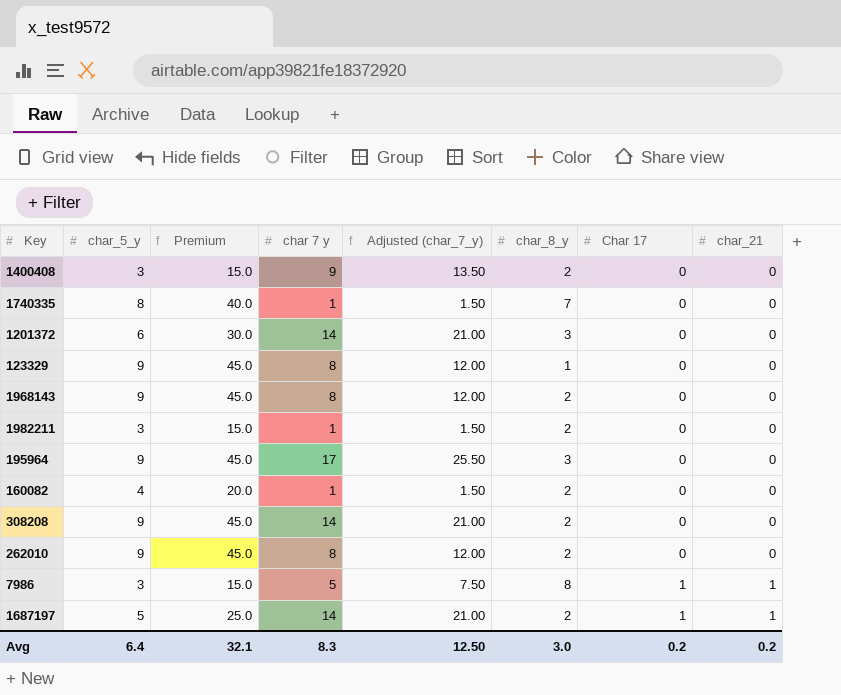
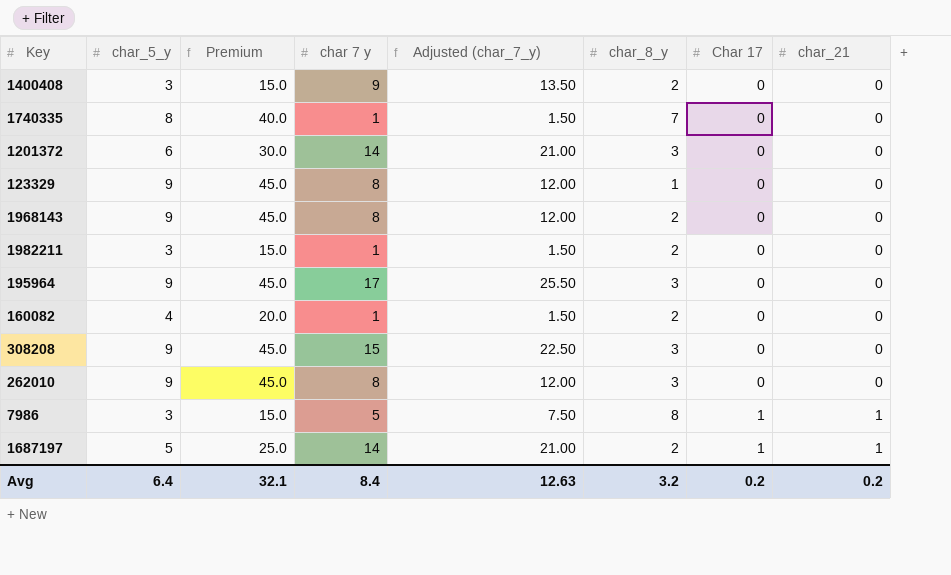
308208 | char 7 y: 14 -> 15
308208 | Adjusted (char_7_y): 21.00 -> 22.50
308208 | char_8_y: 2 -> 3
262010 | char_8_y: 2 -> 3
Avg | char 7 y: 8.3 -> 8.4
Avg | Adjusted (char_7_y): 12.50 -> 12.63
Avg | char_8_y: 3.0 -> 3.2

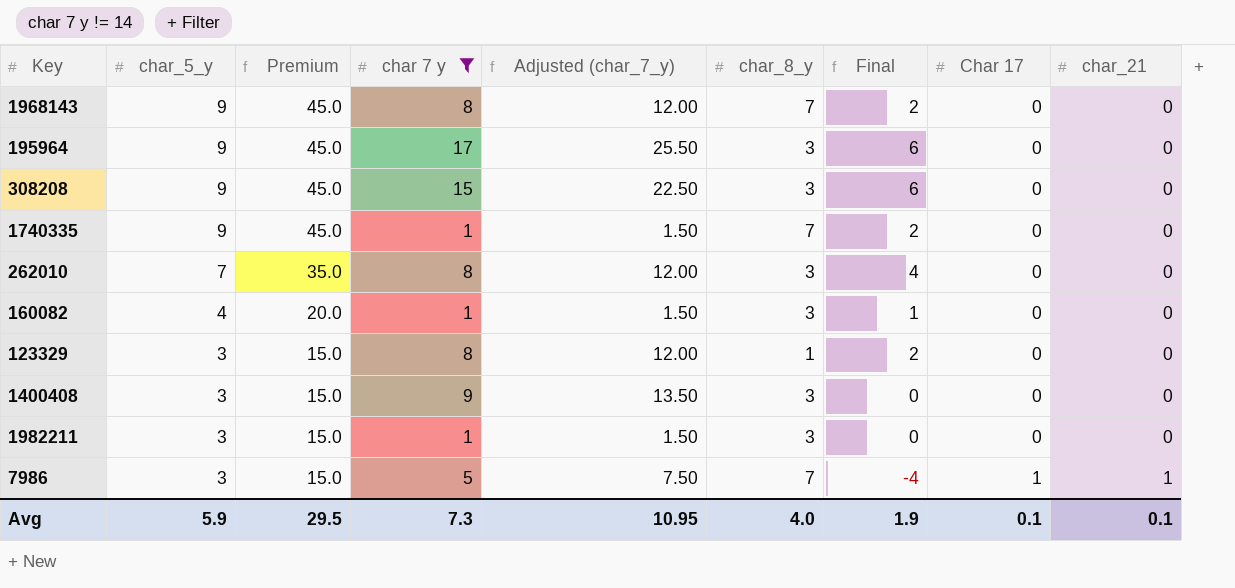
filter: none -> char 7 y != 14
row order: Char 17 ascending -> char_5_y descending
column Final | formula: none -> [char_5_y] - [char_8_y]
1968143 | char_8_y: 2 -> 7
1740335 | char_5_y: 8 -> 9
1740335 | Premium: 40.0 -> 45.0
262010 | char_5_y: 9 -> 7
262010 | Premium: 45.0 -> 35.0
160082 | char_8_y: 2 -> 3
123329 | char_5_y: 9 -> 3
123329 | Premium: 45.0 -> 15.0
1400408 | char_8_y: 2 -> 3
1982211 | char_8_y: 2 -> 3
7986 | char_8_y: 8 -> 7
Avg | char_5_y: 6.4 -> 5.9
Avg | Premium: 32.1 -> 29.5
Avg | char 7 y: 8.4 -> 7.3
Avg | Adjusted (char_7_y): 12.63 -> 10.95
Avg | char_8_y: 3.2 -> 4.0
Avg | Char 17: 0.2 -> 0.1
Avg | char_21: 0.2 -> 0.1

